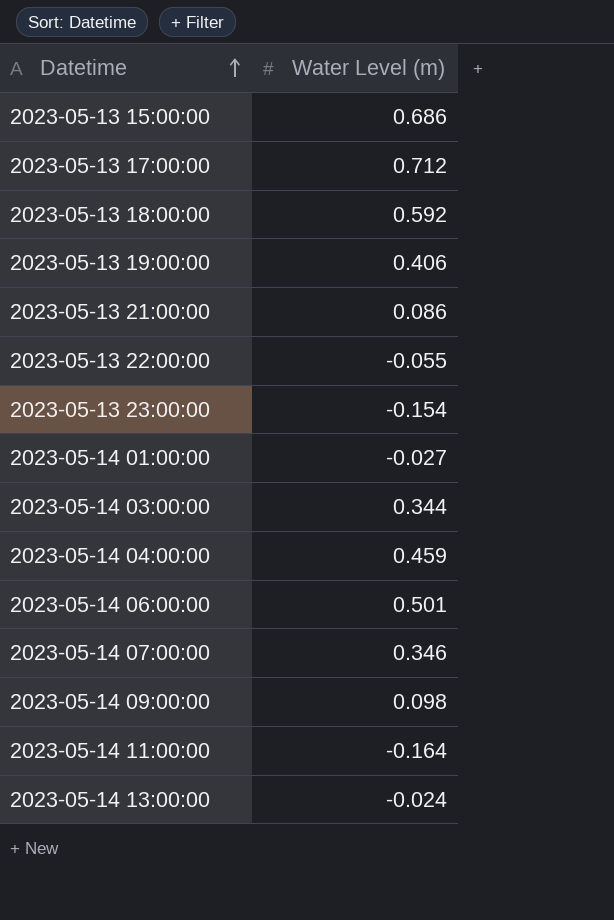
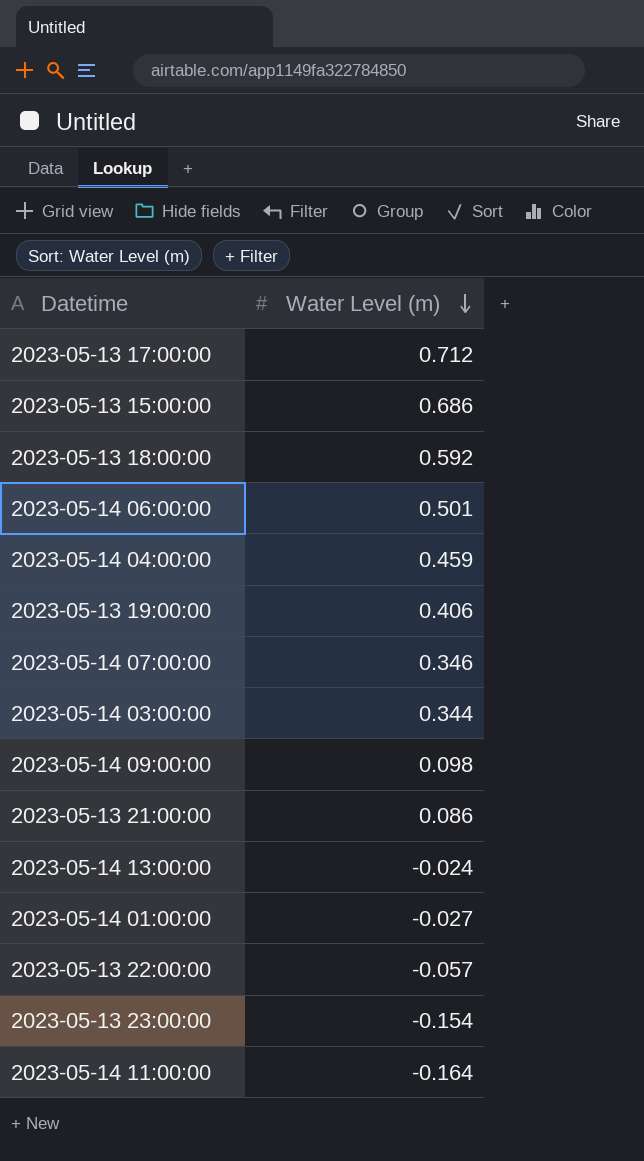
row order: Datetime ascending -> Water Level (m) descending
2023-05-13 22:00:00 | Water Level (m): -0.055 -> -0.057

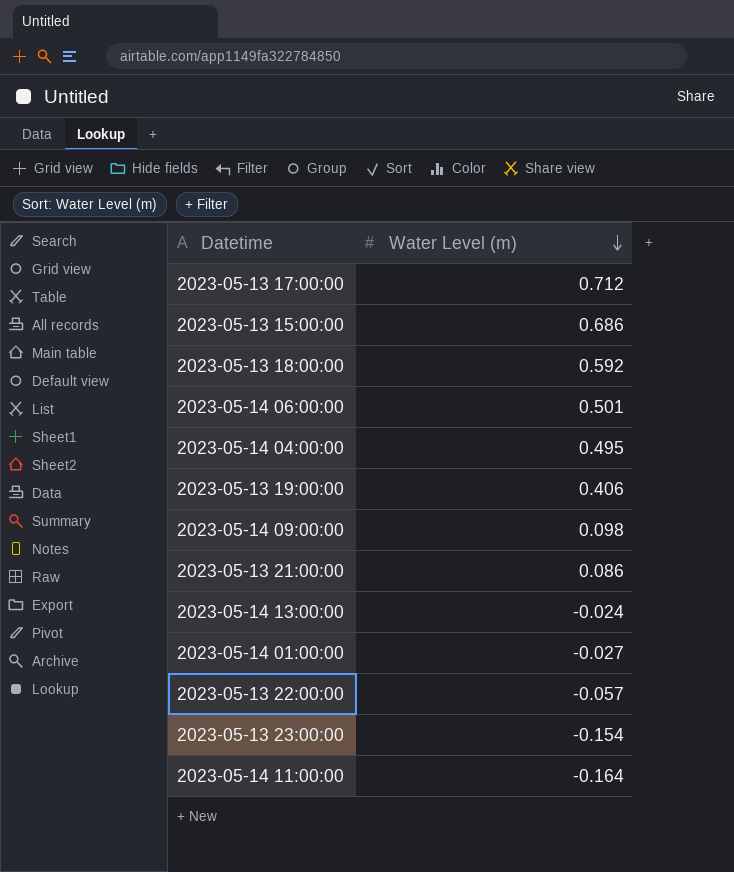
row 2023-05-14 07:00:00: 0.346 -> none
row 2023-05-14 03:00:00: 0.344 -> none
2023-05-14 04:00:00 | Water Level (m): 0.459 -> 0.495

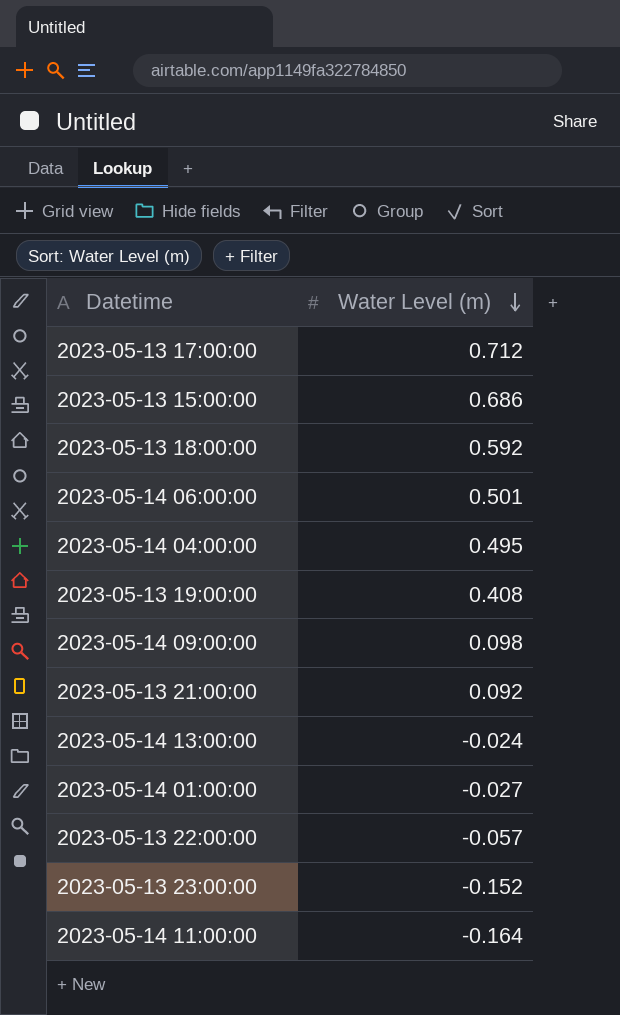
2023-05-13 19:00:00 | Water Level (m): 0.406 -> 0.408
2023-05-13 21:00:00 | Water Level (m): 0.086 -> 0.092
2023-05-13 23:00:00 | Water Level (m): -0.154 -> -0.152

